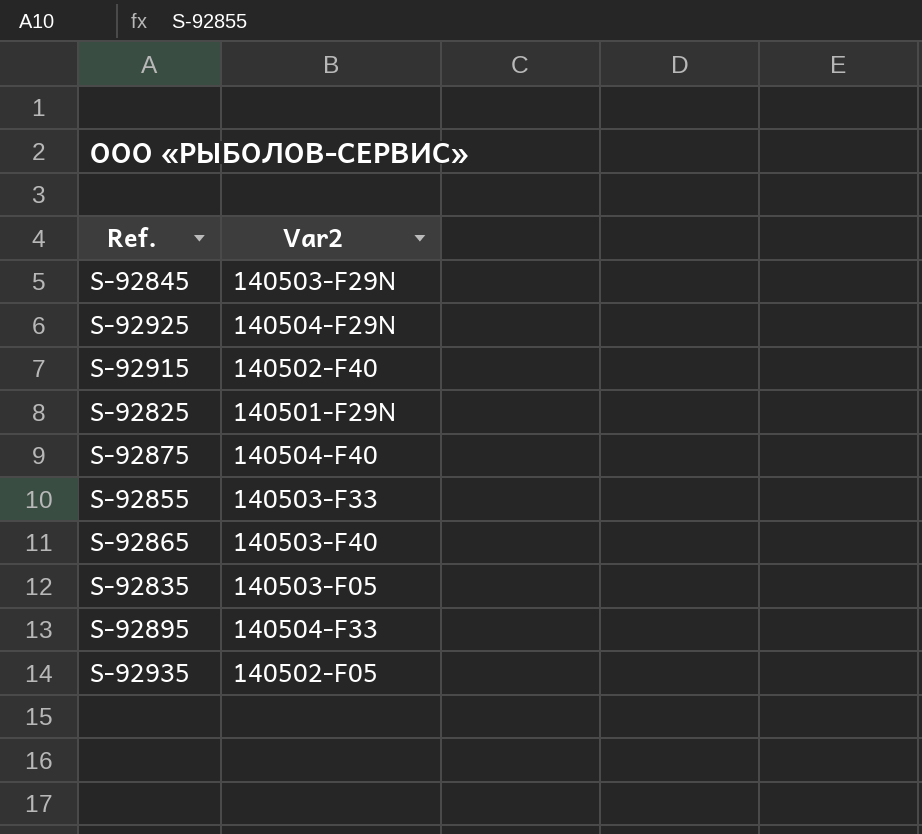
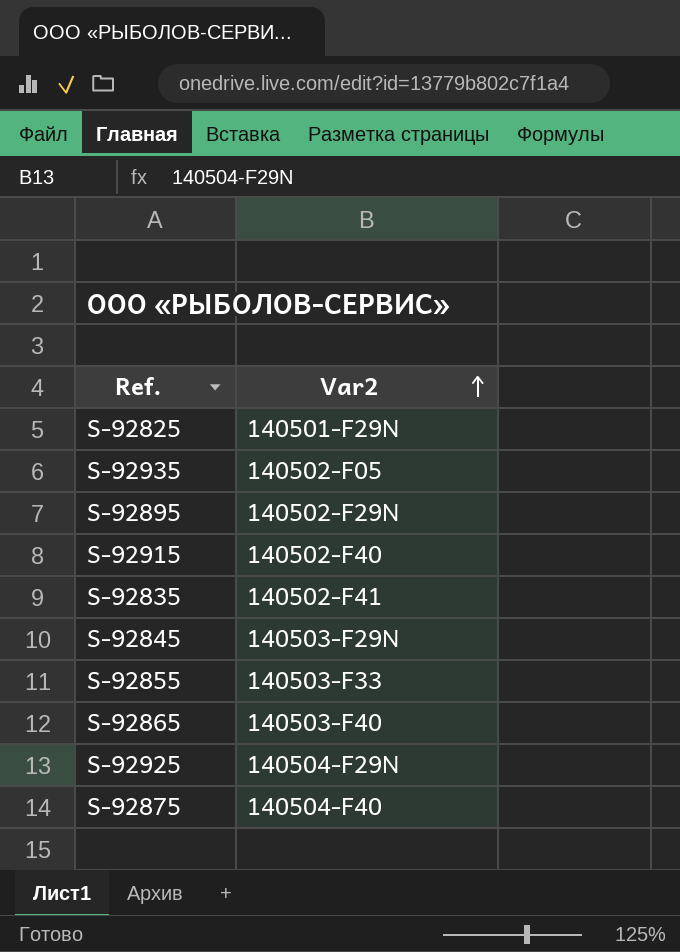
row order: none -> Var2 ascending
S-92895 | Var2: 140504-F33 -> 140502-F29N
S-92835 | Var2: 140503-F05 -> 140502-F41

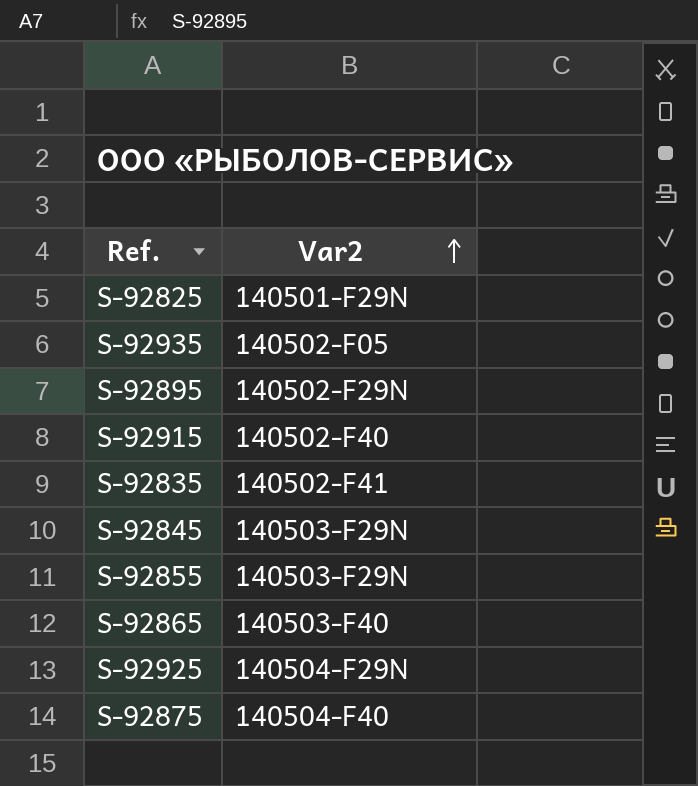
S-92855 | Var2: 140503-F33 -> 140503-F29N

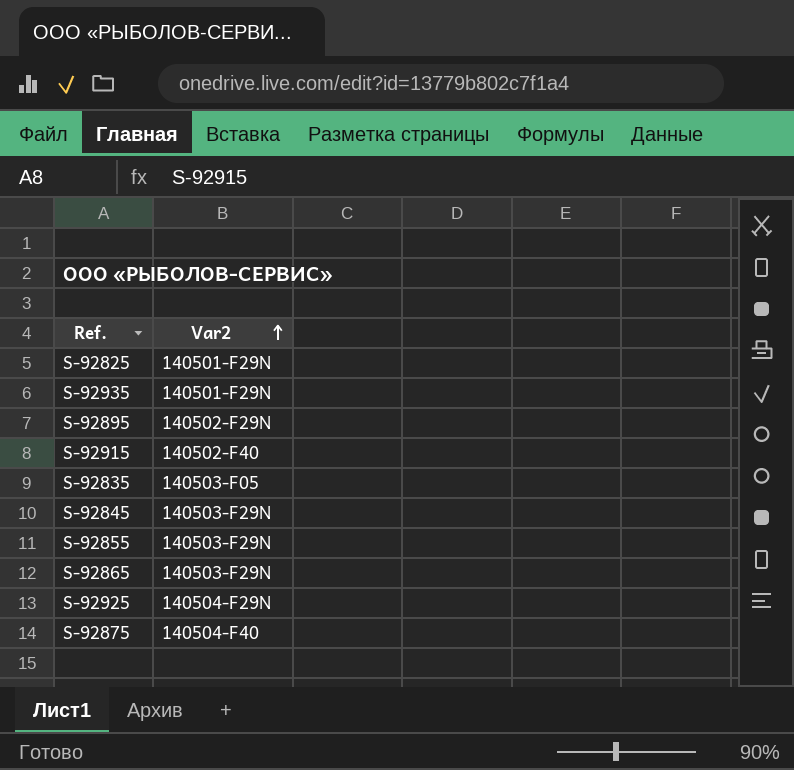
S-92935 | Var2: 140502-F05 -> 140501-F29N
S-92835 | Var2: 140502-F41 -> 140503-F05
S-92865 | Var2: 140503-F40 -> 140503-F29N

